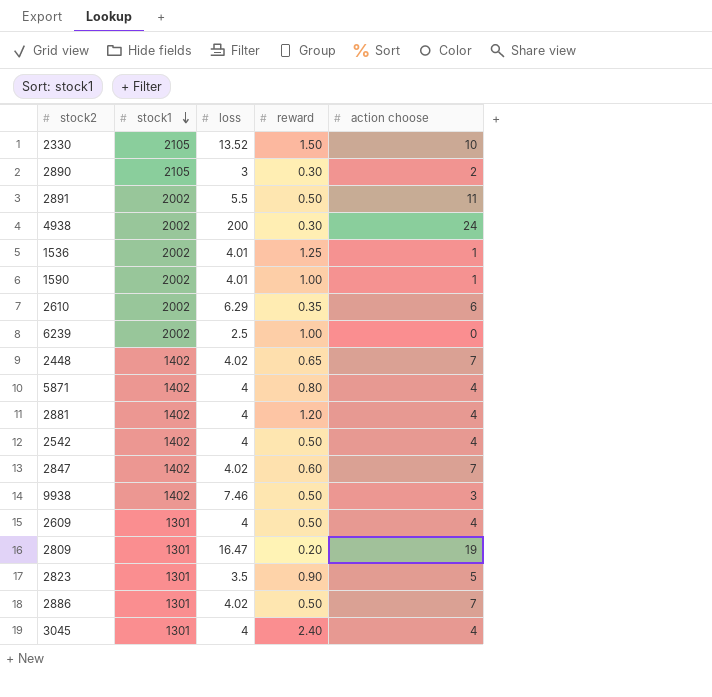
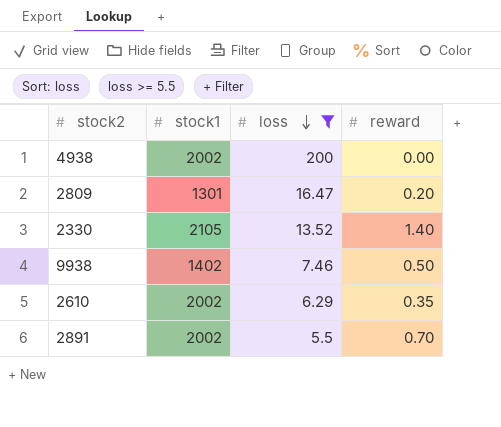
filter: none -> loss >= 5.5
row order: stock1 descending -> loss descending
column action choose | position: 5 -> none
4938 | reward: 0.30 -> 0.00
2330 | reward: 1.50 -> 1.40
2891 | reward: 0.50 -> 0.70

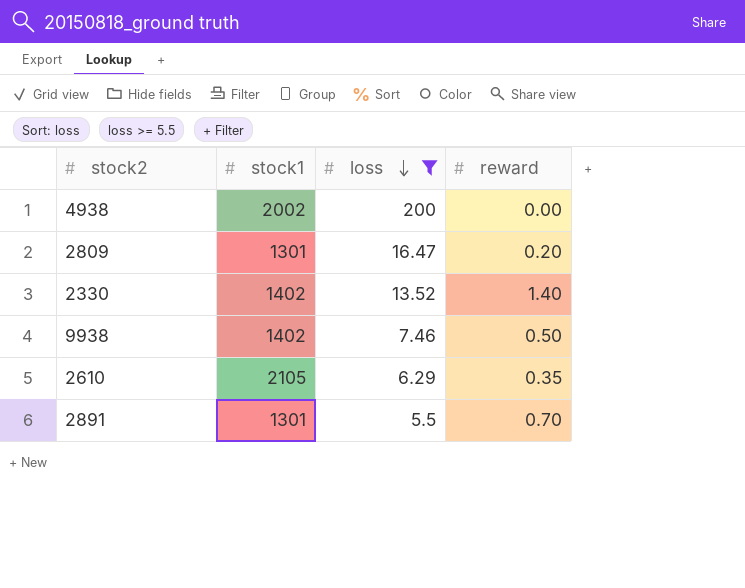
2330 | stock1: 2105 -> 1402
2610 | stock1: 2002 -> 2105
2891 | stock1: 2002 -> 1301

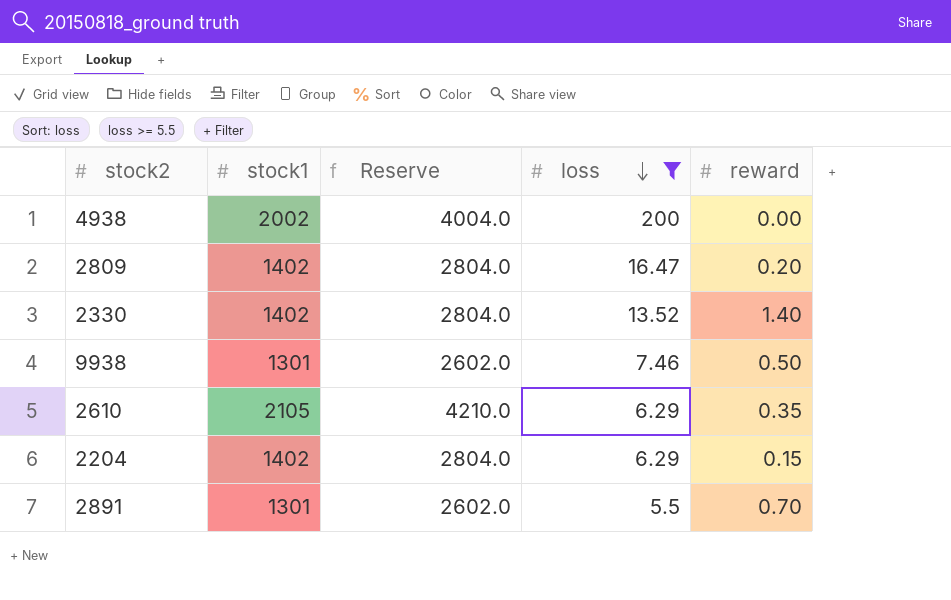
column Reserve | formula: none -> [stock1] * 2
2809 | stock1: 1301 -> 1402
9938 | stock1: 1402 -> 1301
row 2204: none -> 1402 | 2804.0 | 6.29 | 0.15

